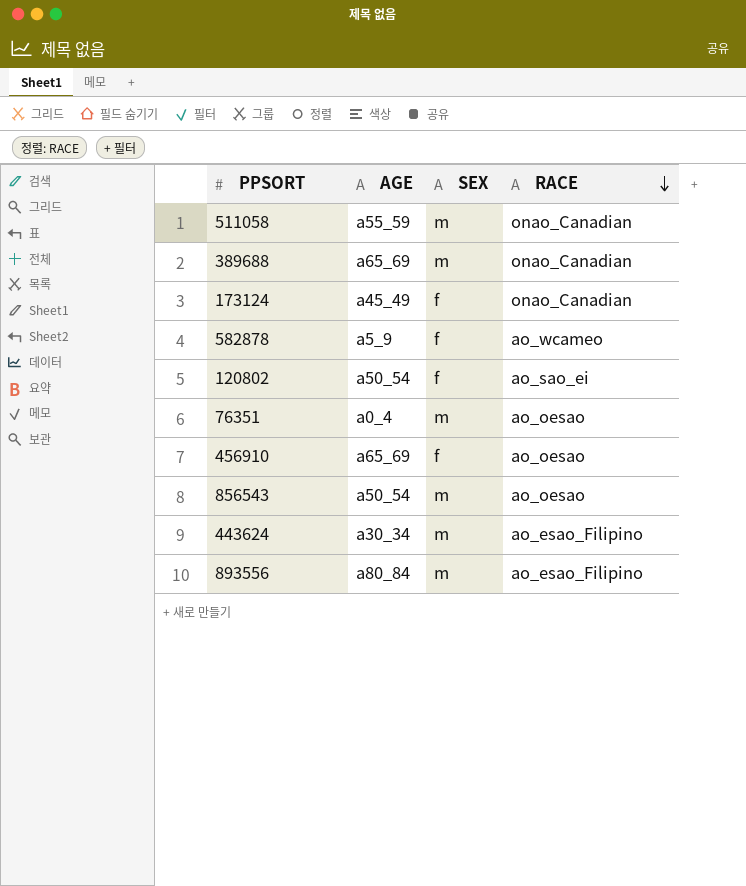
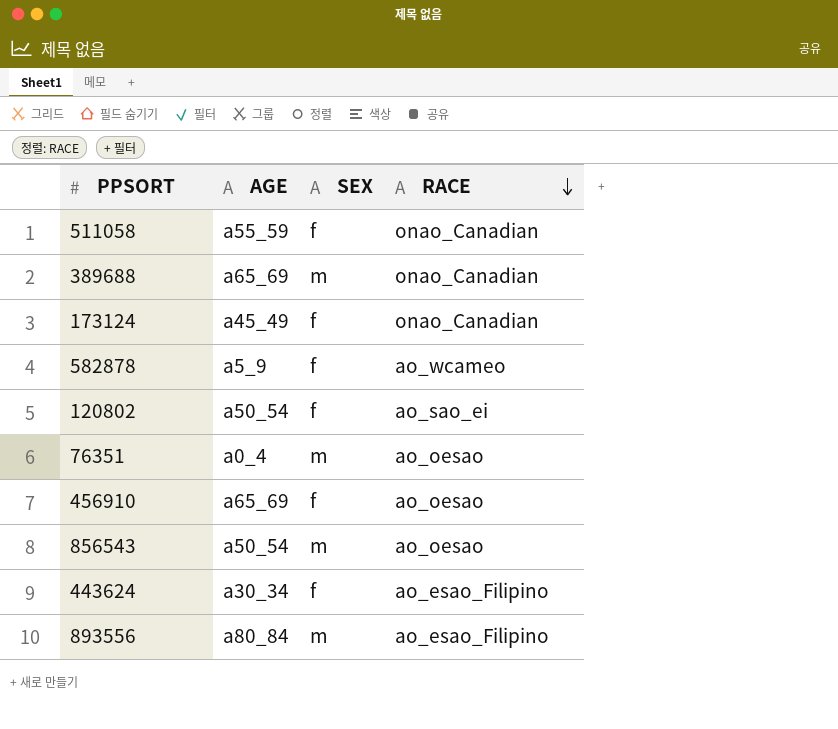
511058 | SEX: m -> f
443624 | SEX: m -> f

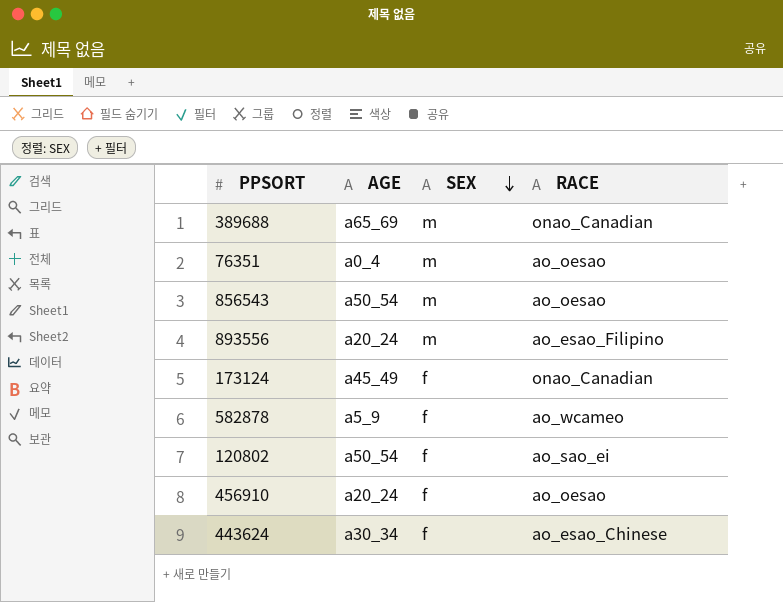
row order: RACE descending -> SEX descending
row 511058: a55_59 | f | onao_Canadian -> none
893556 | AGE: a80_84 -> a20_24
456910 | AGE: a65_69 -> a20_24
443624 | RACE: ao_esao_Filipino -> ao_esao_Chinese

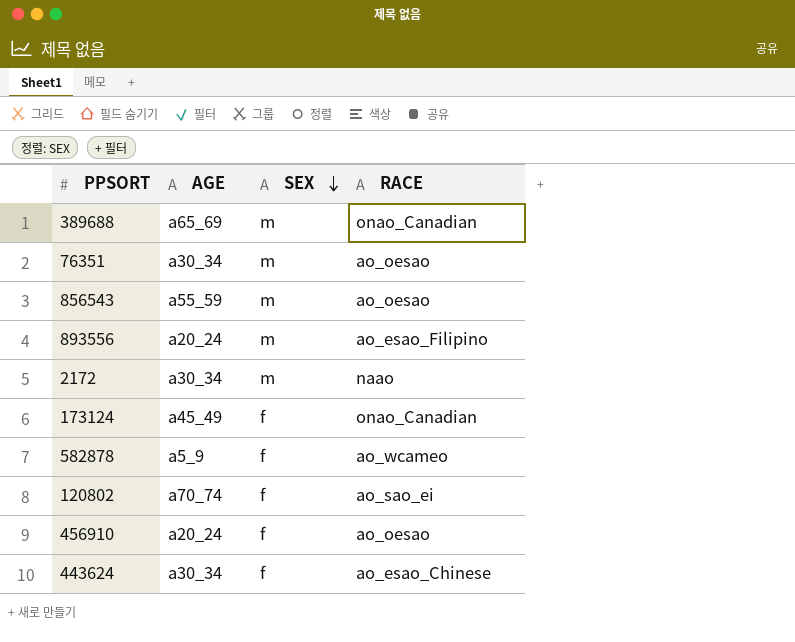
76351 | AGE: a0_4 -> a30_34
856543 | AGE: a50_54 -> a55_59
row 2172: none -> a30_34 | m | naao
120802 | AGE: a50_54 -> a70_74

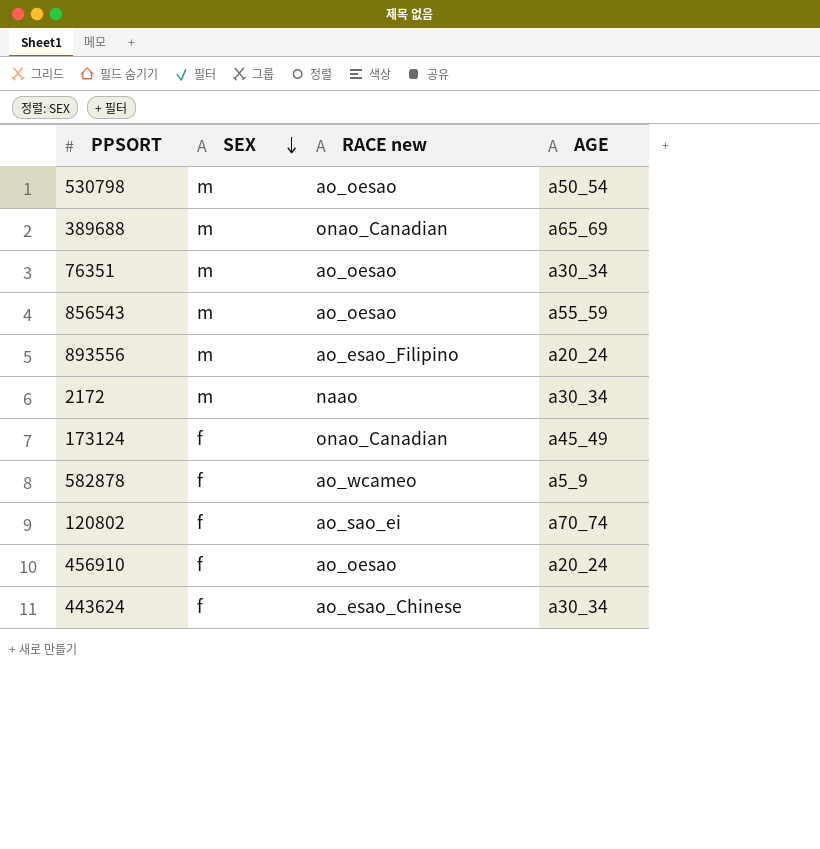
column name: RACE -> RACE new
column AGE | position: 2 -> 4
row 530798: none -> m | ao_oesao | a50_54

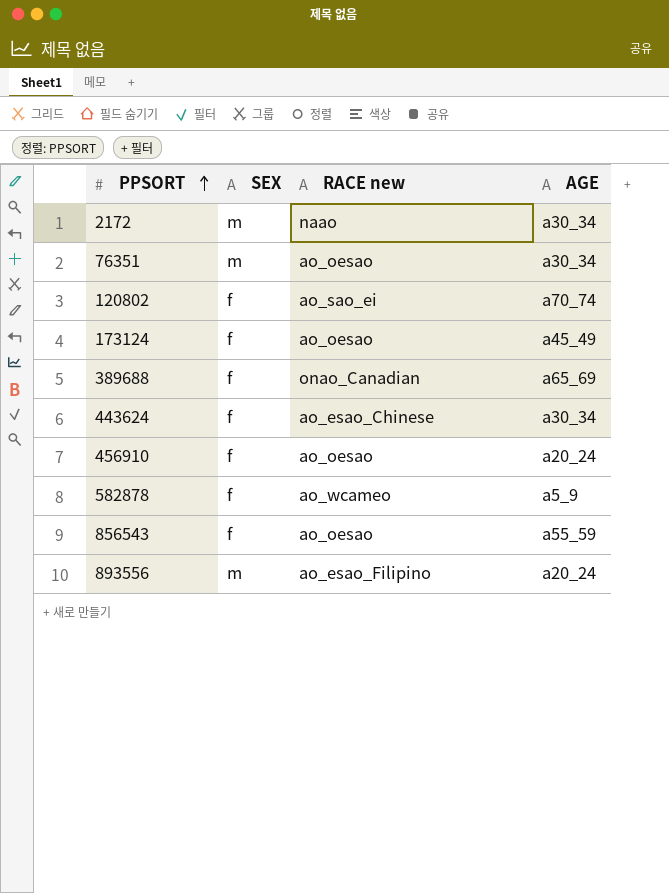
row order: SEX descending -> PPSORT ascending
row 530798: m | ao_oesao | a50_54 -> none
173124 | RACE new: onao_Canadian -> ao_oesao
389688 | SEX: m -> f
856543 | SEX: m -> f

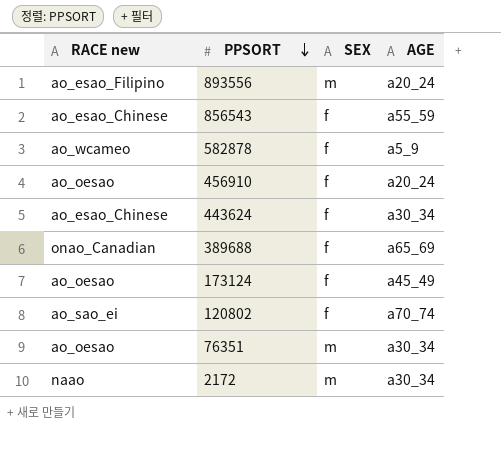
row order: PPSORT ascending -> PPSORT descending
column RACE new | position: 3 -> 1
856543 | RACE new: ao_oesao -> ao_esao_Chinese

